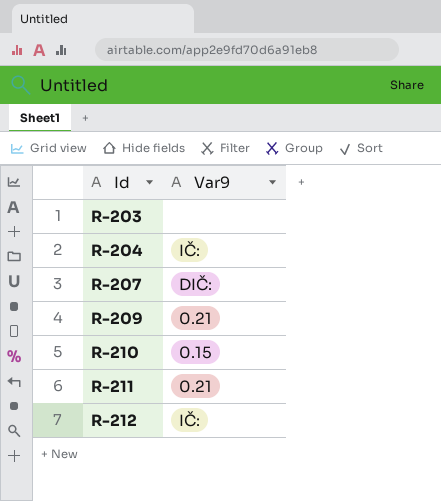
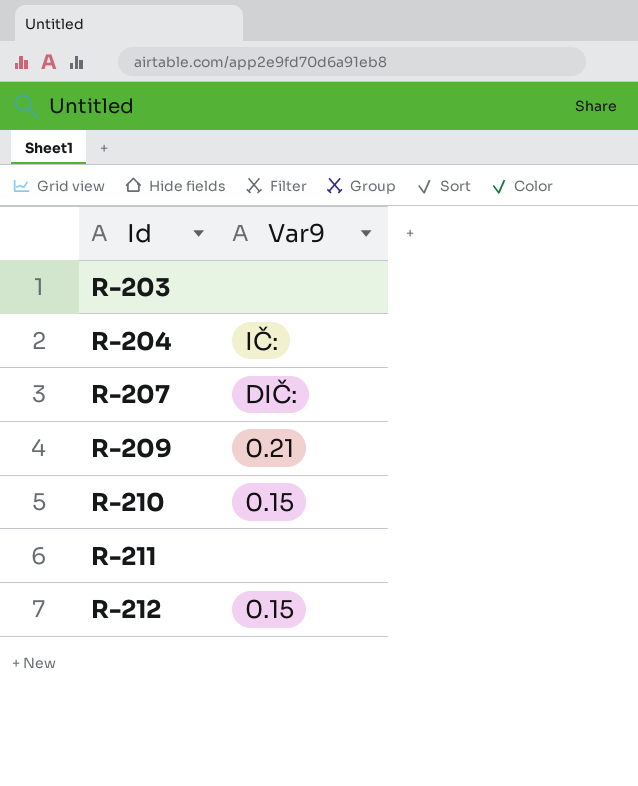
R-211 | Var9: 0.21 -> none
R-212 | Var9: IČ: -> 0.15

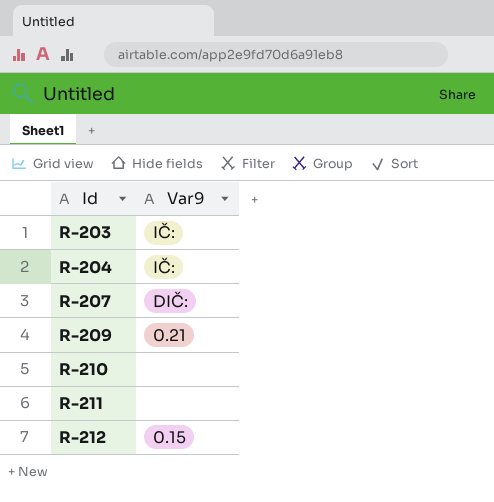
R-203 | Var9: none -> IČ:
R-210 | Var9: 0.15 -> none

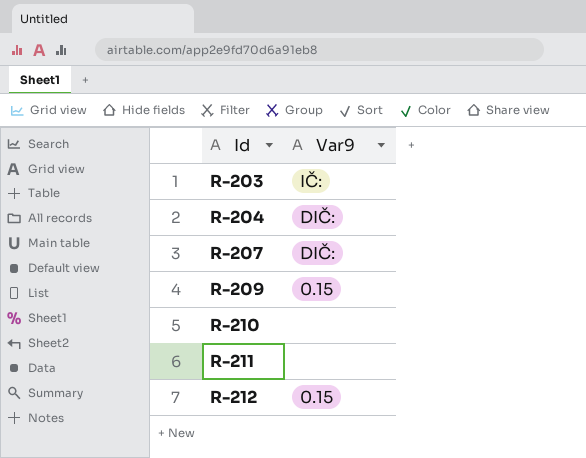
R-204 | Var9: IČ: -> DIČ:
R-209 | Var9: 0.21 -> 0.15

